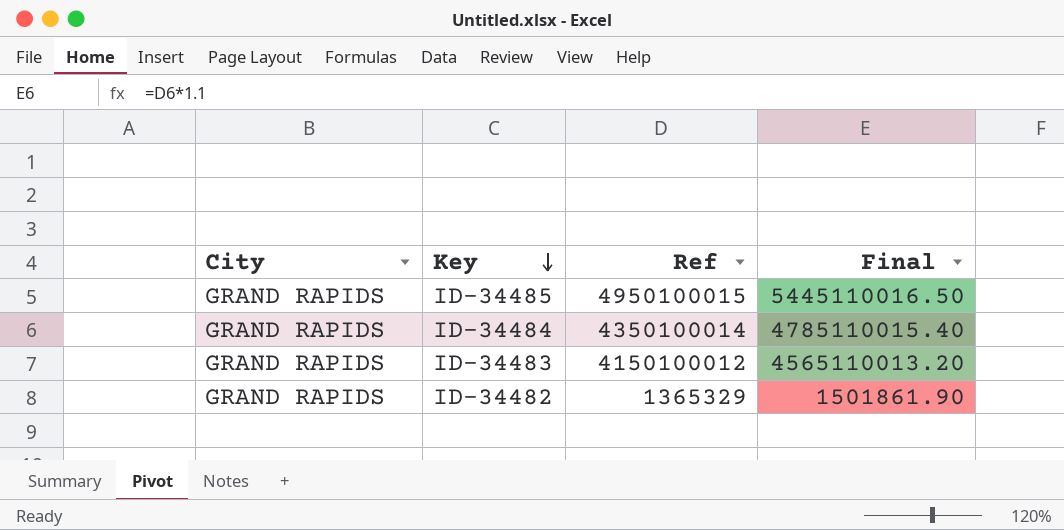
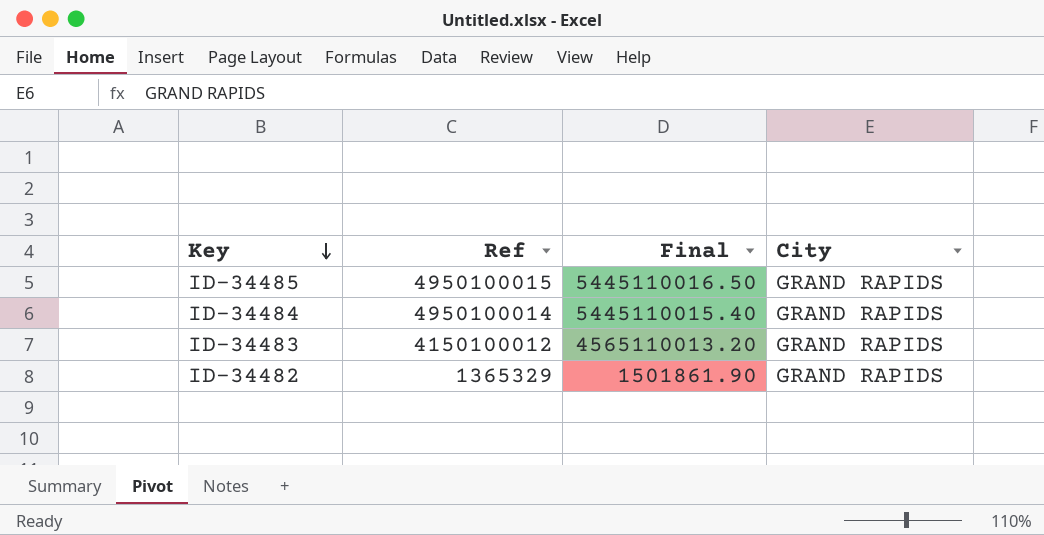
column City | position: 1 -> 4
ID-34484 | Ref: 4350100014 -> 4950100014
ID-34484 | Final: 4785110015.40 -> 5445110015.40

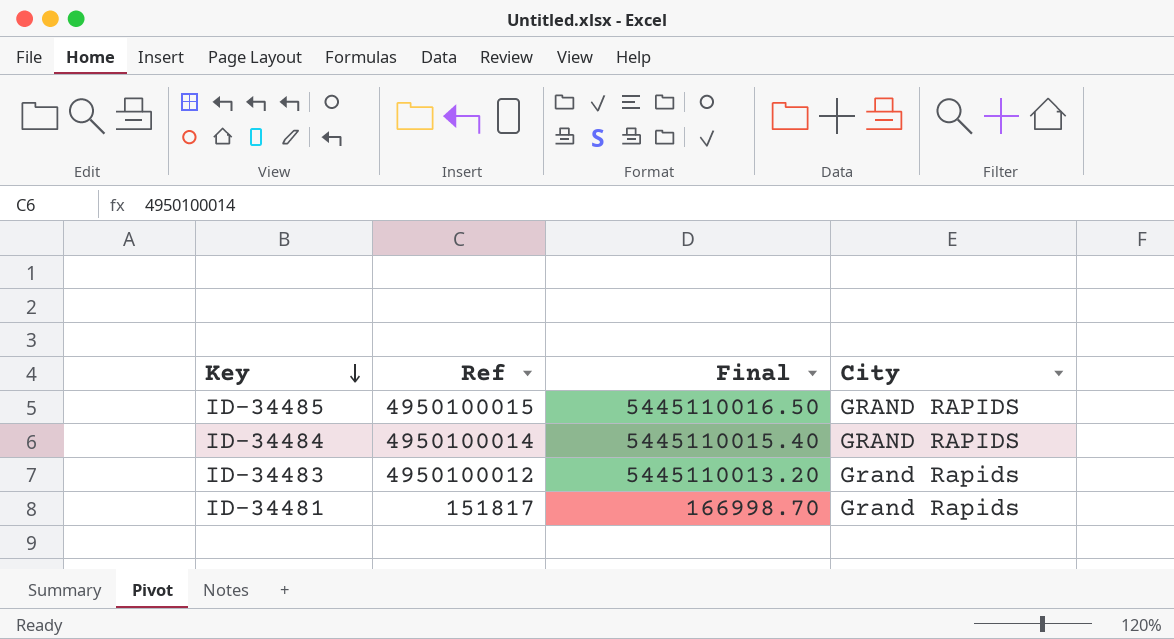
row ID-34482: 1365329 | 1501861.90 | GRAND RAPIDS -> none
ID-34483 | Ref: 4150100012 -> 4950100012
ID-34483 | Final: 4565110013.20 -> 5445110013.20
ID-34483 | City: GRAND RAPIDS -> Grand Rapids
row ID-34481: none -> 151817 | 166998.70 | Grand Rapids

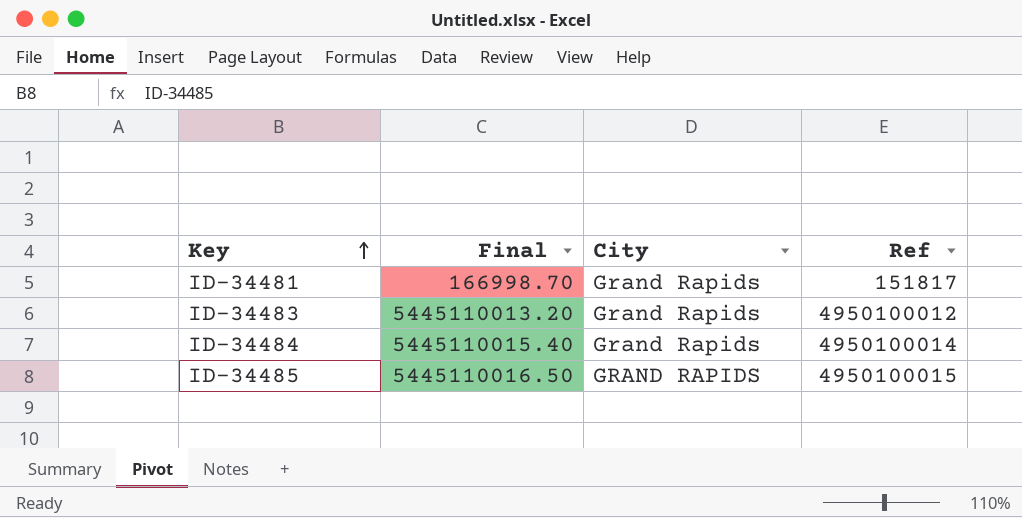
row order: Key descending -> Key ascending
column Ref | position: 2 -> 4
ID-34484 | City: GRAND RAPIDS -> Grand Rapids

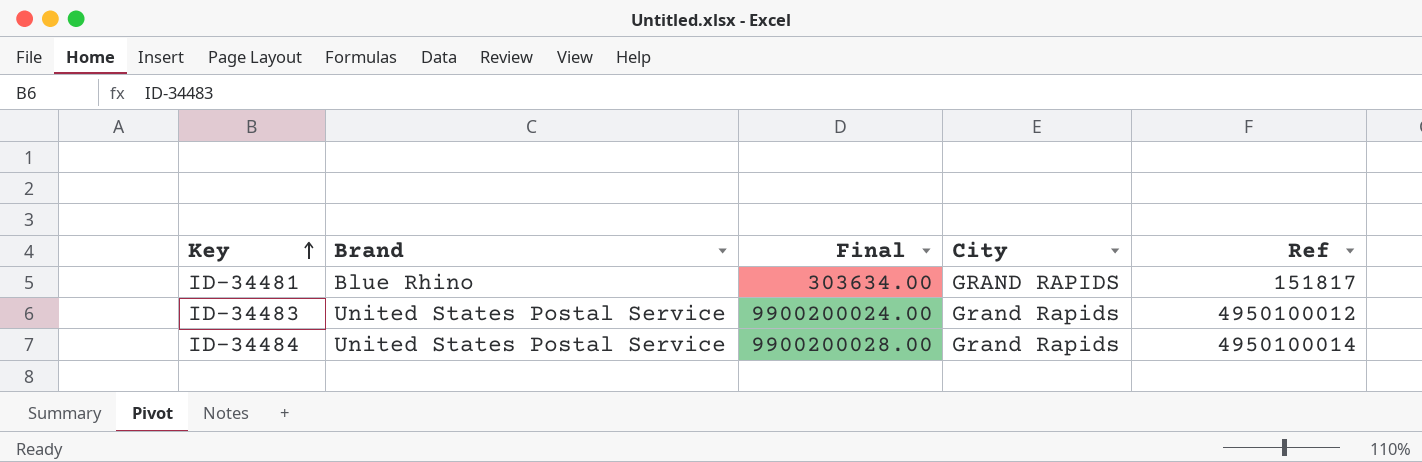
column Brand | position: none -> 2
column Final | formula: [Ref] * 1.1 -> [Ref] * 2
row ID-34485: 5445110016.50 | GRAND RAPIDS | 4950100015 -> none
ID-34481 | City: Grand Rapids -> GRAND RAPIDS

